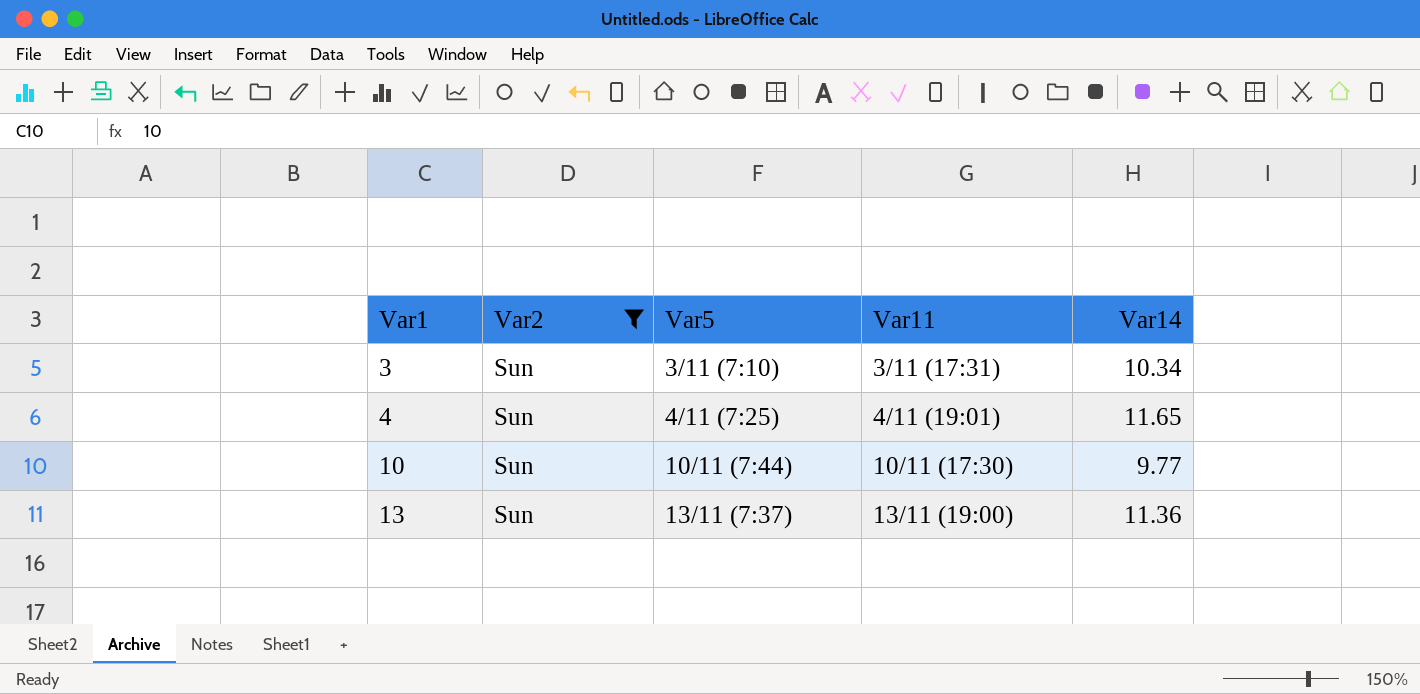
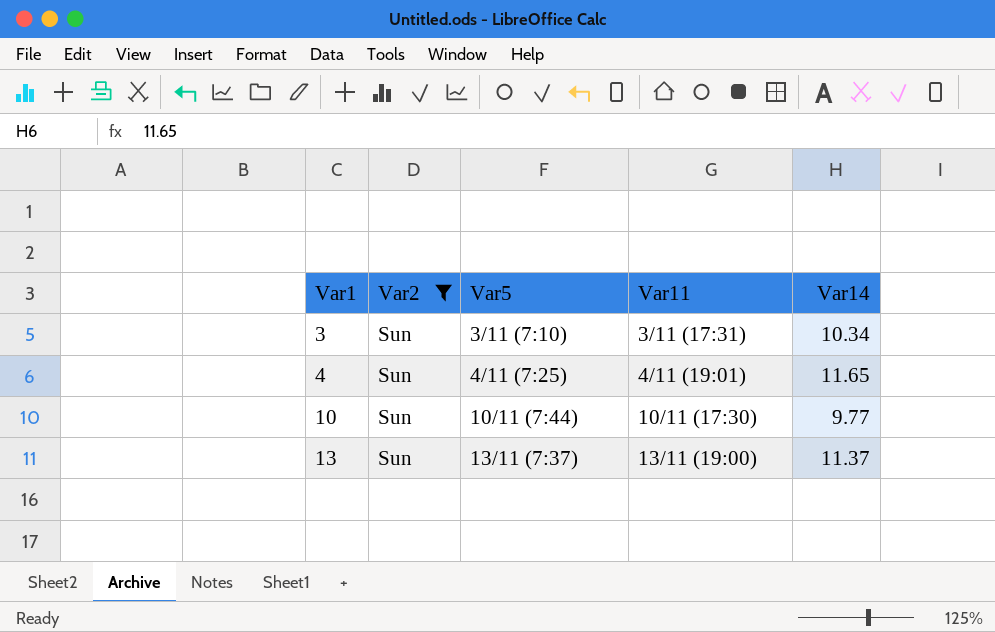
13 | Var14: 11.36 -> 11.37

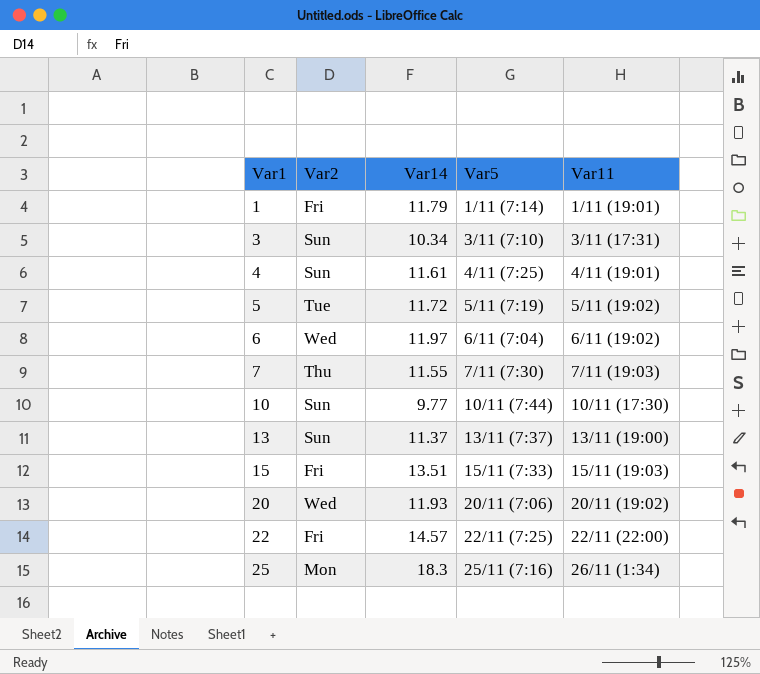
filter: Var2 = Sun -> none
column Var14 | position: 5 -> 3
4 | Var14: 11.65 -> 11.61

